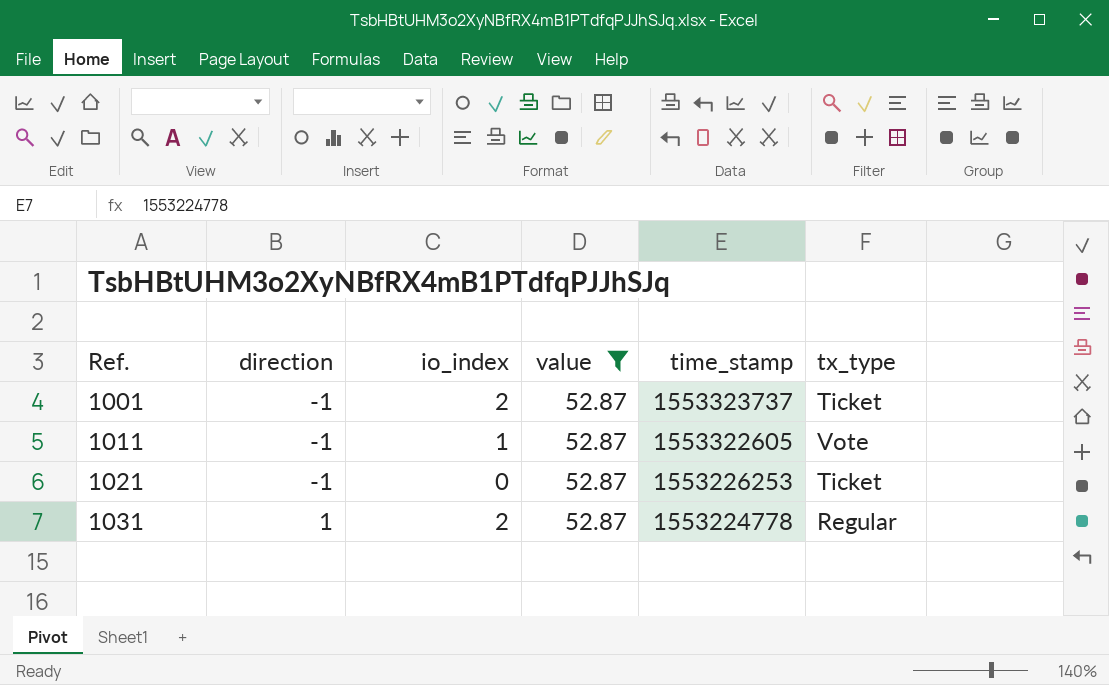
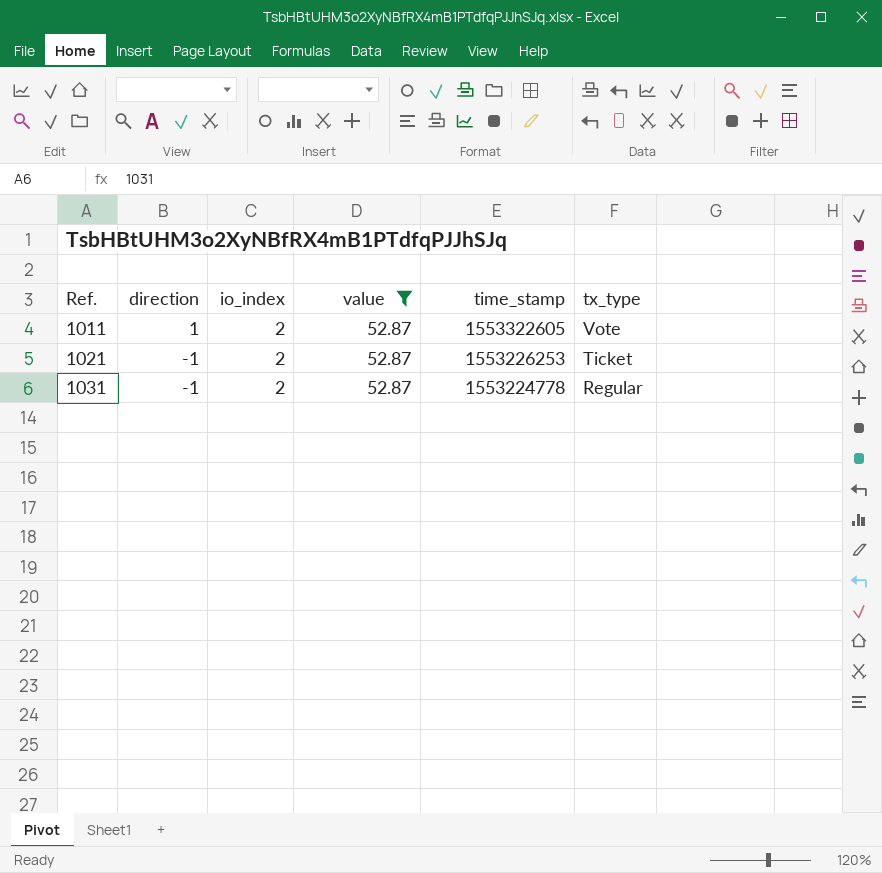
row 1001: -1 | 2 | 52.87 | 1553323737 | Ticket -> none
1011 | direction: -1 -> 1
1011 | io_index: 1 -> 2
1021 | io_index: 0 -> 2
1031 | direction: 1 -> -1

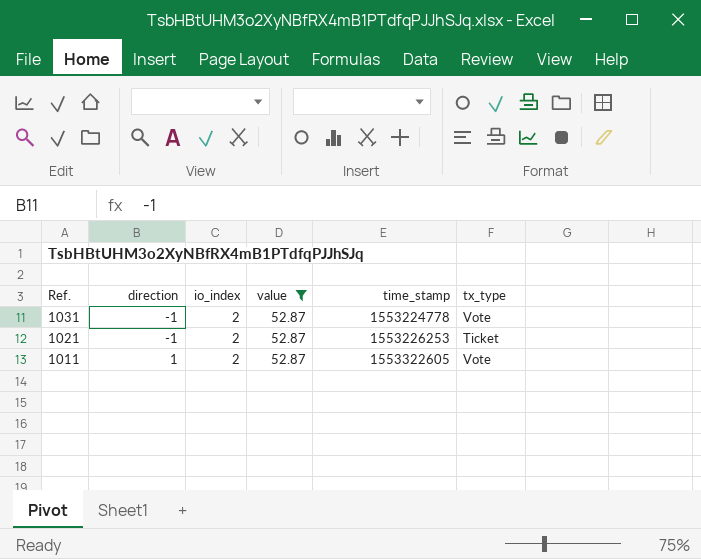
row order: Ref. ascending -> Ref. descending
1031 | tx_type: Regular -> Vote

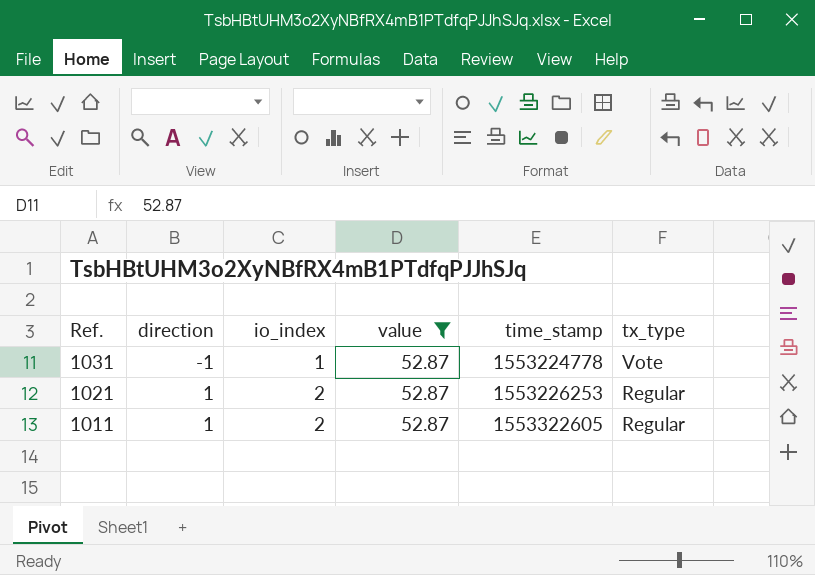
1031 | io_index: 2 -> 1
1021 | direction: -1 -> 1
1021 | tx_type: Ticket -> Regular
1011 | tx_type: Vote -> Regular

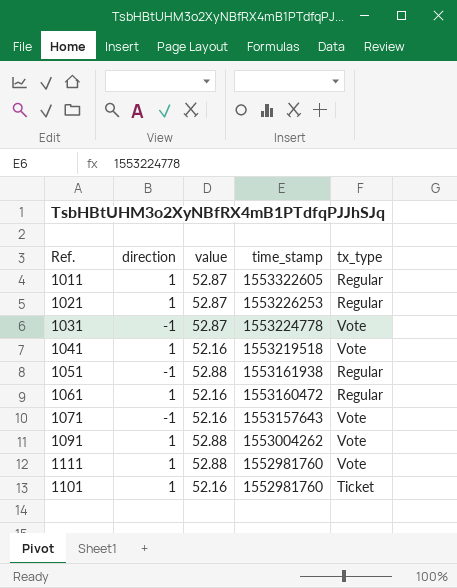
filter: value = 52.87 -> none
row order: Ref. descending -> time_stamp descending
column io_index | position: 3 -> none

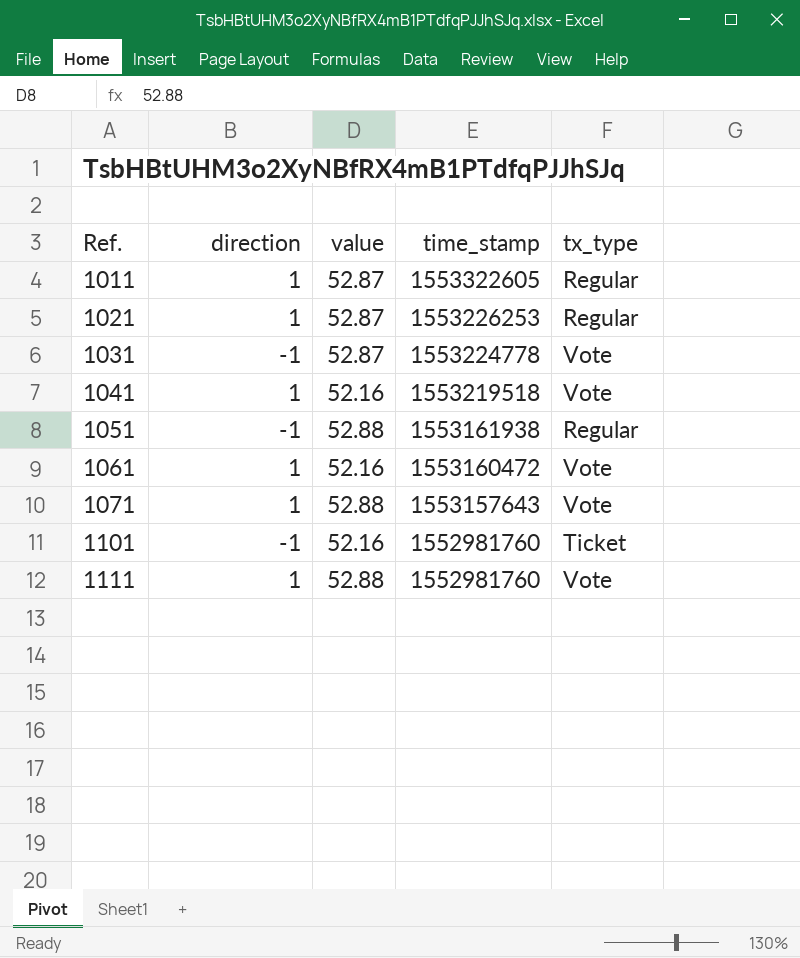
row order: time_stamp descending -> Ref. ascending
row 1091: 1 | 52.88 | 1553004262 | Vote -> none
1061 | tx_type: Regular -> Vote
1071 | direction: -1 -> 1
1071 | value: 52.16 -> 52.88
1101 | direction: 1 -> -1

